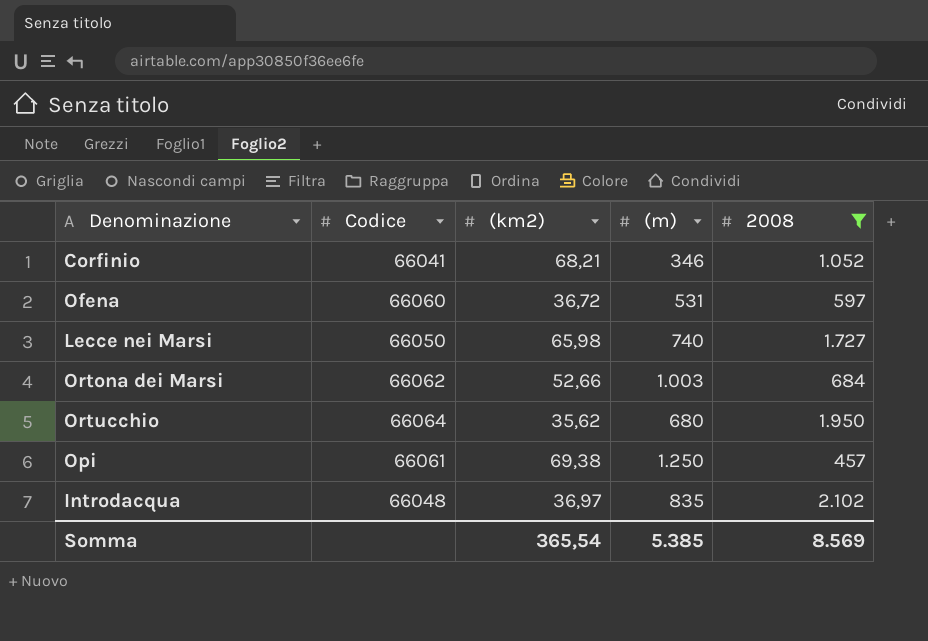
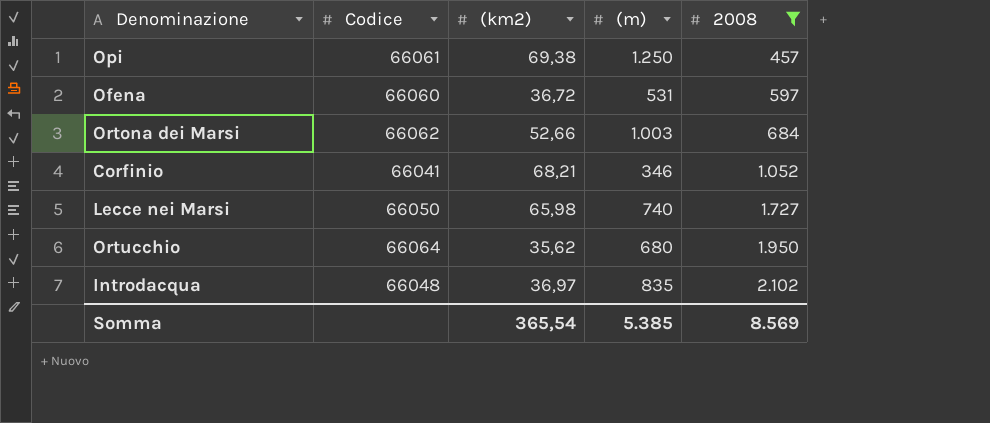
row order: none -> 2008 ascending

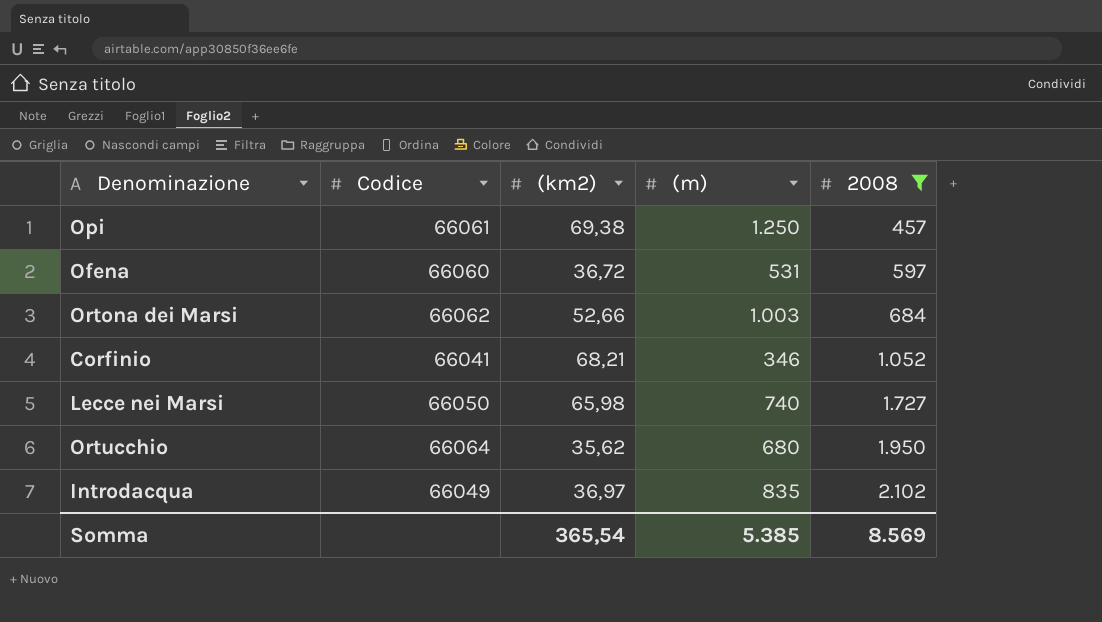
Introdacqua | Codice: 66048 -> 66049

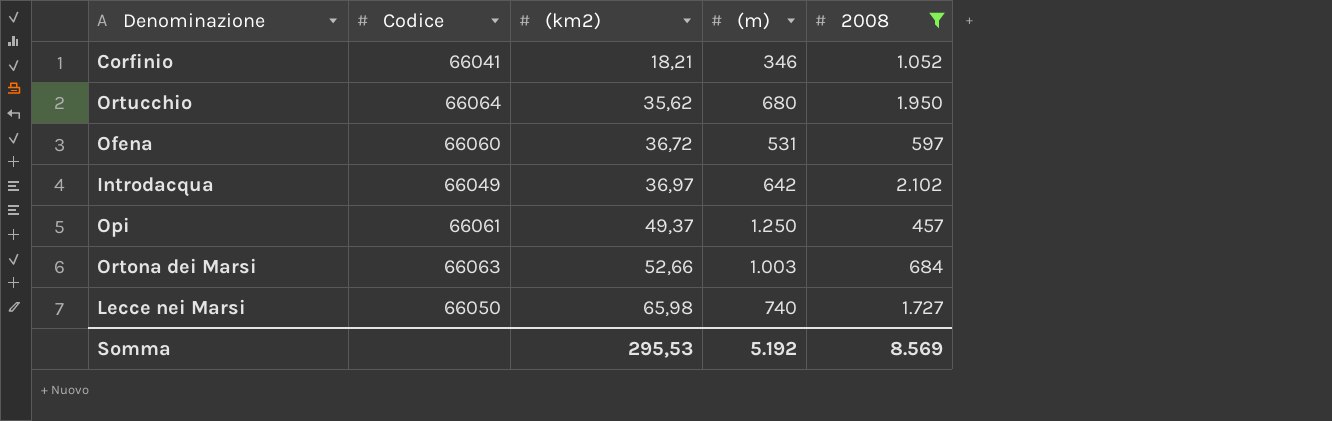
row order: 2008 ascending -> (km2) ascending
Corfinio | (km2): 68,21 -> 18,21
Introdacqua | (m): 835 -> 642
Opi | (km2): 69,38 -> 49,37
Ortona dei Marsi | Codice: 66062 -> 66063
Somma | (km2): 365,54 -> 295,53
Somma | (m): 5.385 -> 5.192

